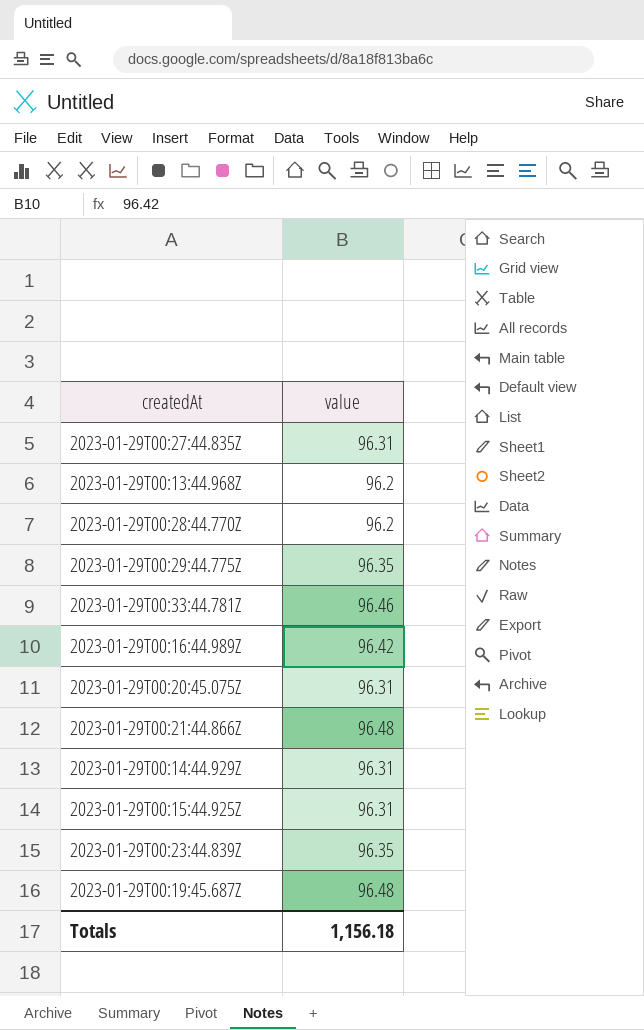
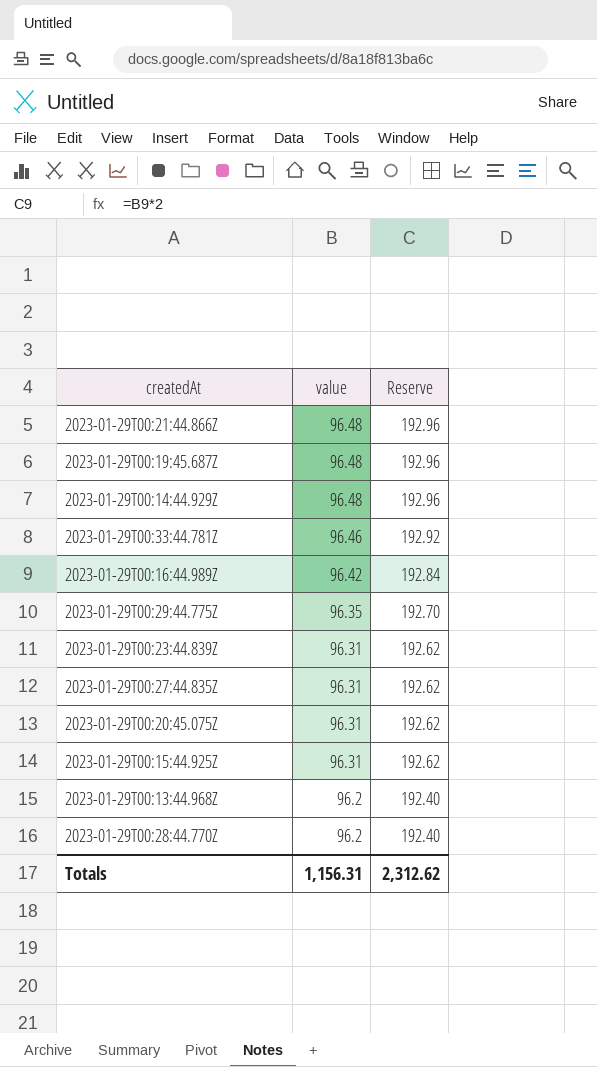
row order: none -> value descending
column Reserve | formula: none -> [value] * 2
2023-01-29T00:14:44.929Z | value: 96.31 -> 96.48
2023-01-29T00:23:44.839Z | value: 96.35 -> 96.31
Totals | value: 1,156.18 -> 1,156.31

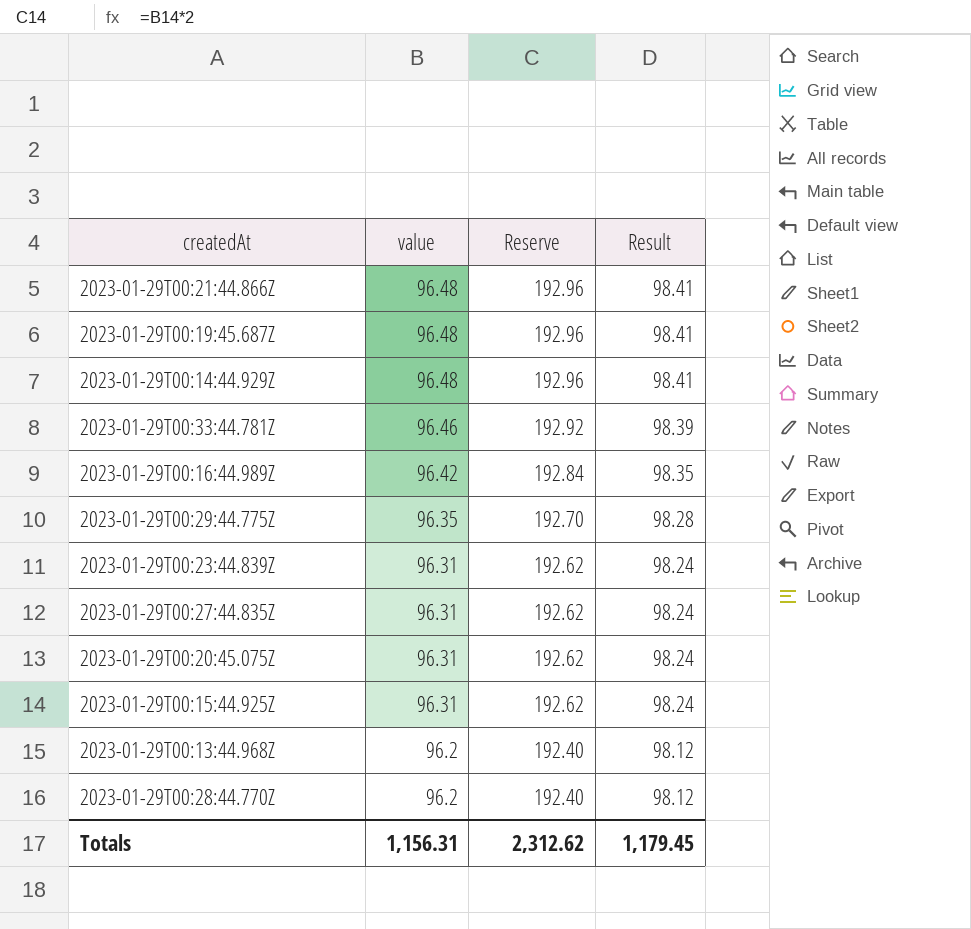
column Result | formula: none -> [value] * 1.02

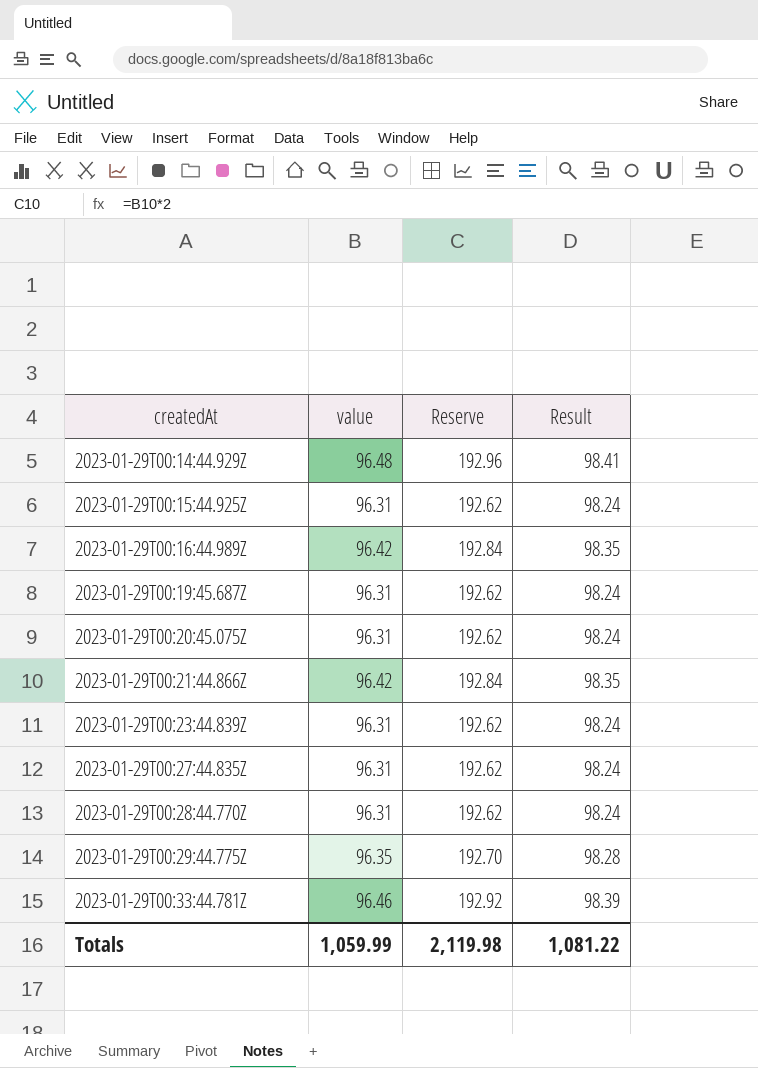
row order: value descending -> createdAt ascending
row 2023-01-29T00:13:44.968Z: 96.2 | 192.40 | 98.12 -> none
2023-01-29T00:19:45.687Z | value: 96.48 -> 96.31
2023-01-29T00:19:45.687Z | Reserve: 192.96 -> 192.62
2023-01-29T00:19:45.687Z | Result: 98.41 -> 98.24
2023-01-29T00:21:44.866Z | value: 96.48 -> 96.42
2023-01-29T00:21:44.866Z | Reserve: 192.96 -> 192.84
2023-01-29T00:21:44.866Z | Result: 98.41 -> 98.35
2023-01-29T00:28:44.770Z | value: 96.2 -> 96.31
2023-01-29T00:28:44.770Z | Reserve: 192.40 -> 192.62
2023-01-29T00:28:44.770Z | Result: 98.12 -> 98.24
Totals | value: 1,156.31 -> 1,059.99
Totals | Reserve: 2,312.62 -> 2,119.98
Totals | Result: 1,179.45 -> 1,081.22

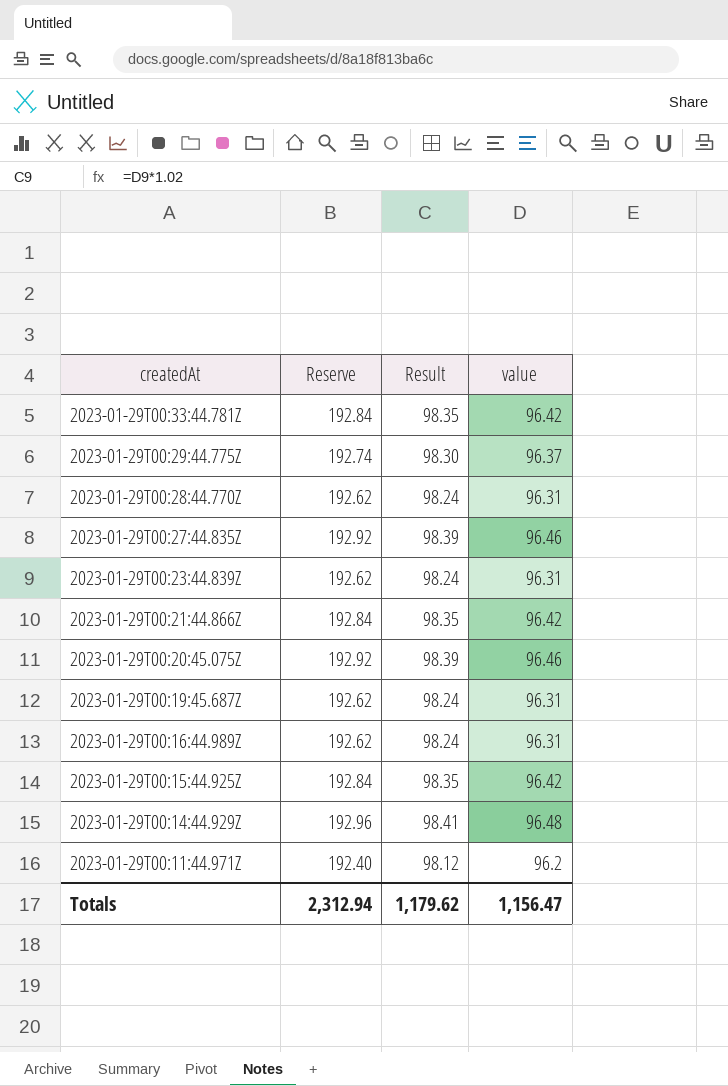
row order: createdAt ascending -> createdAt descending
column value | position: 2 -> 4
2023-01-29T00:33:44.781Z | Reserve: 192.92 -> 192.84
2023-01-29T00:33:44.781Z | Result: 98.39 -> 98.35
2023-01-29T00:33:44.781Z | value: 96.46 -> 96.42
2023-01-29T00:29:44.775Z | Reserve: 192.70 -> 192.74
2023-01-29T00:29:44.775Z | Result: 98.28 -> 98.30
2023-01-29T00:29:44.775Z | value: 96.35 -> 96.37
2023-01-29T00:27:44.835Z | Reserve: 192.62 -> 192.92
2023-01-29T00:27:44.835Z | Result: 98.24 -> 98.39
2023-01-29T00:27:44.835Z | value: 96.31 -> 96.46
2023-01-29T00:20:45.075Z | Reserve: 192.62 -> 192.92
2023-01-29T00:20:45.075Z | Result: 98.24 -> 98.39
2023-01-29T00:20:45.075Z | value: 96.31 -> 96.46
2023-01-29T00:16:44.989Z | Reserve: 192.84 -> 192.62
2023-01-29T00:16:44.989Z | Result: 98.35 -> 98.24
2023-01-29T00:16:44.989Z | value: 96.42 -> 96.31
2023-01-29T00:15:44.925Z | Reserve: 192.62 -> 192.84
2023-01-29T00:15:44.925Z | Result: 98.24 -> 98.35
2023-01-29T00:15:44.925Z | value: 96.31 -> 96.42
row 2023-01-29T00:11:44.971Z: none -> 192.40 | 98.12 | 96.2
Totals | Reserve: 2,119.98 -> 2,312.94
Totals | Result: 1,081.22 -> 1,179.62
Totals | value: 1,059.99 -> 1,156.47

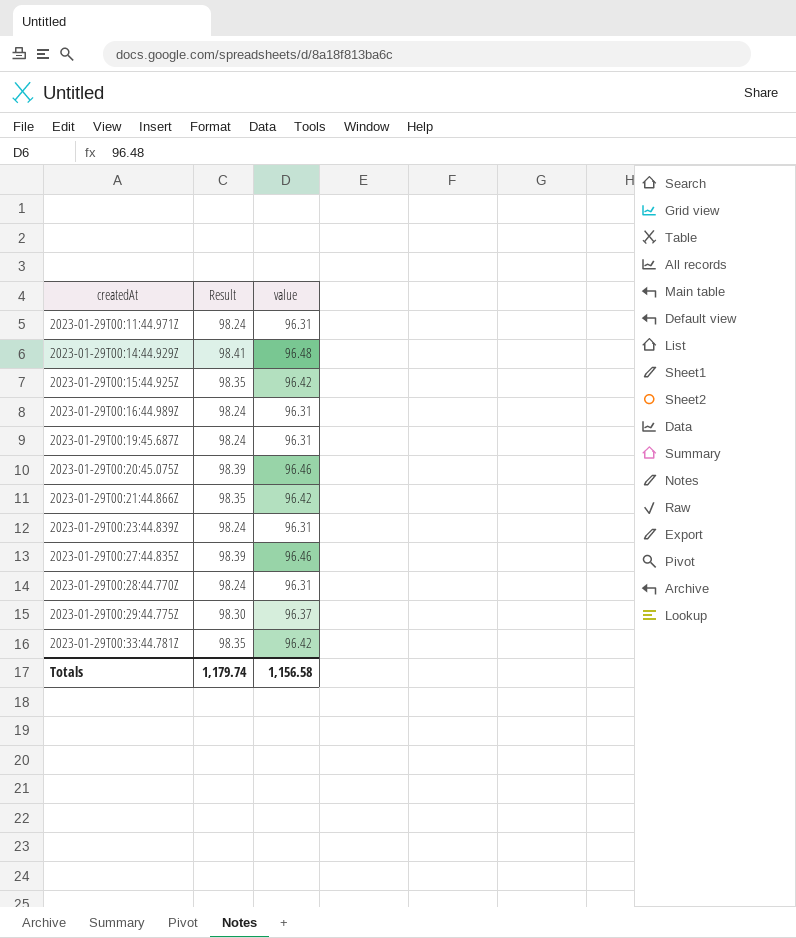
row order: createdAt descending -> createdAt ascending
column Reserve | formula: [value] * 2 -> none
2023-01-29T00:11:44.971Z | Result: 98.12 -> 98.24
2023-01-29T00:11:44.971Z | value: 96.2 -> 96.31
Totals | Result: 1,179.62 -> 1,179.74
Totals | value: 1,156.47 -> 1,156.58

